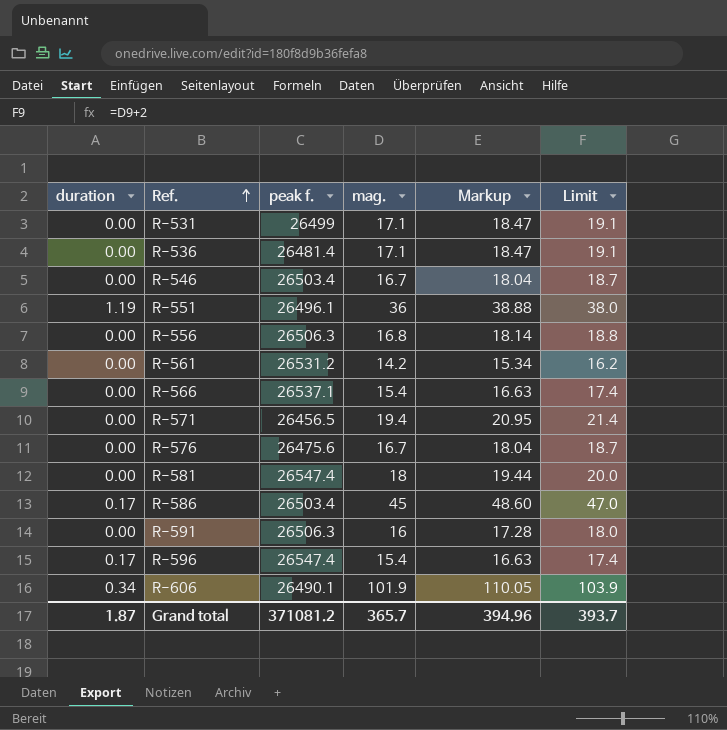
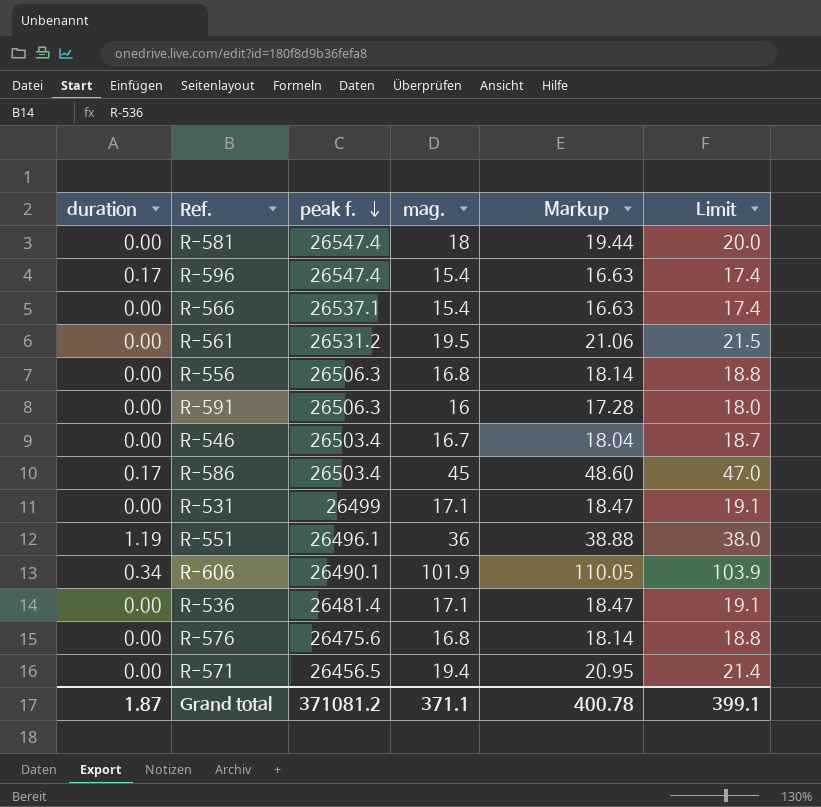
row order: Ref. ascending -> peak f. descending
R-561 | mag.: 14.2 -> 19.5
R-561 | Markup: 15.34 -> 21.06
R-561 | Limit: 16.2 -> 21.5
R-576 | mag.: 16.7 -> 16.8
R-576 | Markup: 18.04 -> 18.14
R-576 | Limit: 18.7 -> 18.8
Grand total | mag.: 365.7 -> 371.1
Grand total | Markup: 394.96 -> 400.78
Grand total | Limit: 393.7 -> 399.1

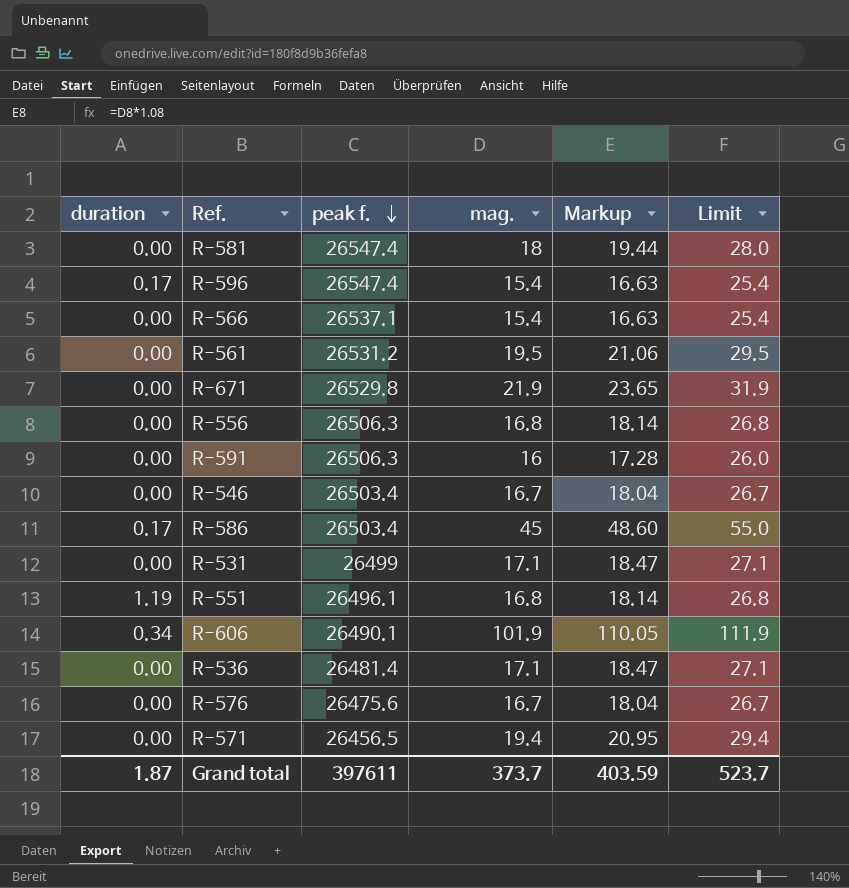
column Limit | formula: [mag.] + 2 -> [mag.] + 10
row R-671: none -> 0.00 | 26529.8 | 21.9 | 23.65 | 31.9
R-551 | mag.: 36 -> 16.8
R-551 | Markup: 38.88 -> 18.14
R-576 | mag.: 16.8 -> 16.7
R-576 | Markup: 18.14 -> 18.04
Grand total | peak f.: 371081.2 -> 397611
Grand total | mag.: 371.1 -> 373.7
Grand total | Markup: 400.78 -> 403.59
Grand total | Limit: 399.1 -> 523.7

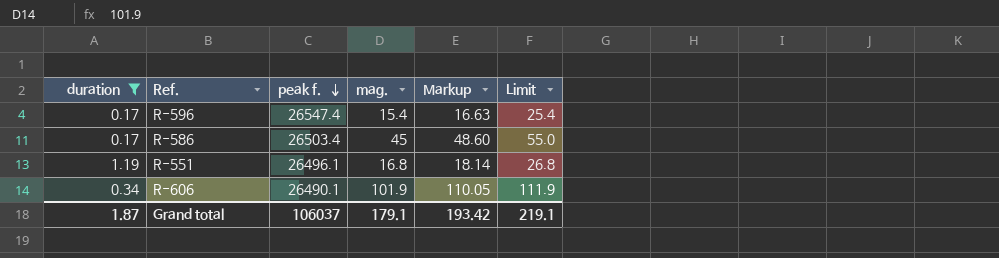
filter: none -> duration != 0.00
Grand total | peak f.: 397611 -> 106037
Grand total | mag.: 373.7 -> 179.1
Grand total | Markup: 403.59 -> 193.42
Grand total | Limit: 523.7 -> 219.1

